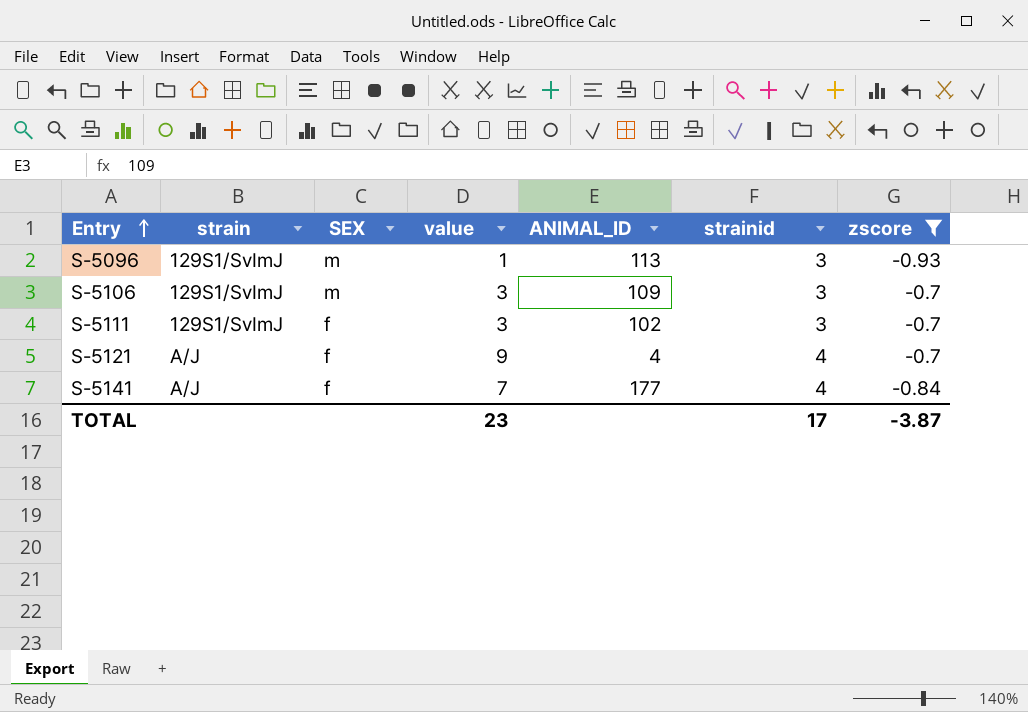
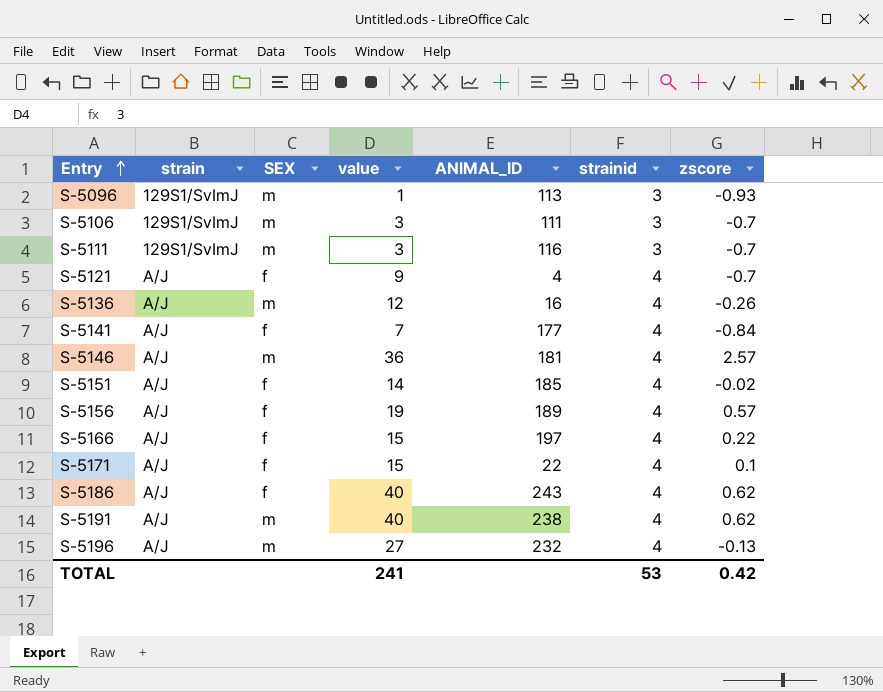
filter: zscore <= -0.7 -> none
S-5106 | ANIMAL_ID: 109 -> 111
S-5111 | SEX: f -> m
S-5111 | ANIMAL_ID: 102 -> 116
TOTAL | value: 23 -> 241
TOTAL | strainid: 17 -> 53
TOTAL | zscore: -3.87 -> 0.42

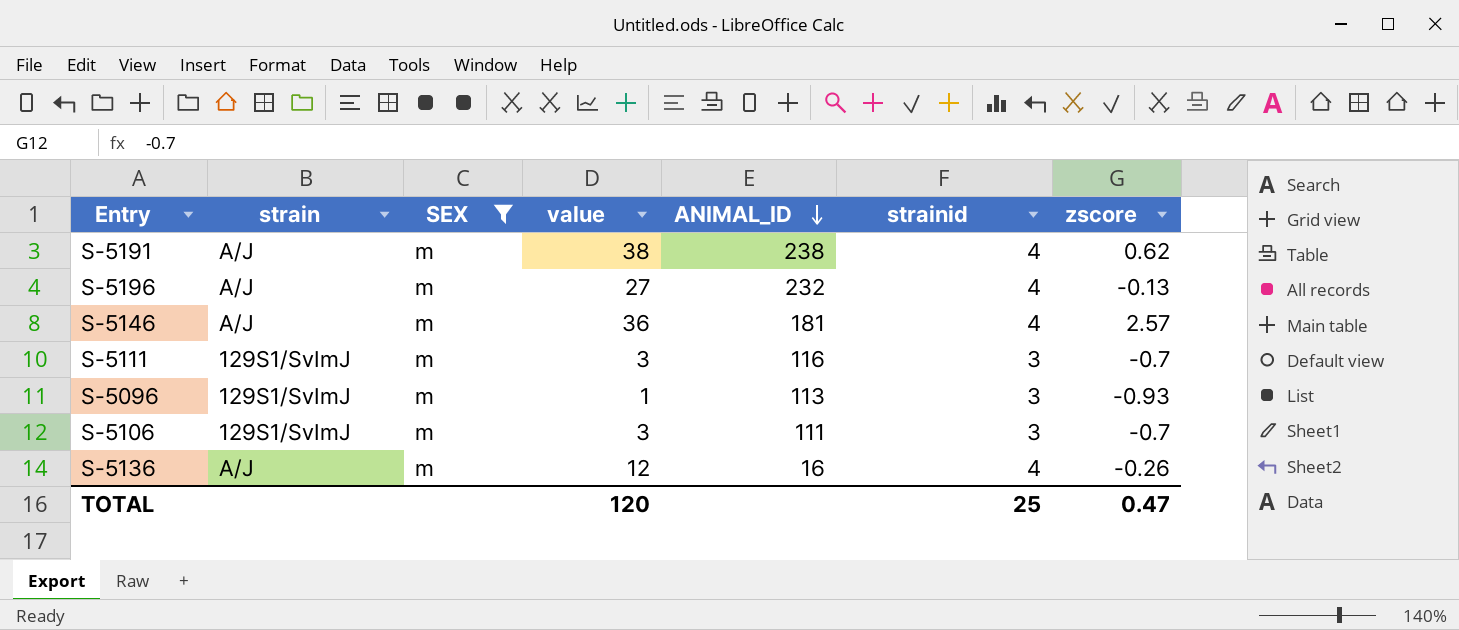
filter: none -> SEX = m
row order: Entry ascending -> ANIMAL_ID descending
S-5191 | value: 40 -> 38
TOTAL | value: 241 -> 120
TOTAL | strainid: 53 -> 25
TOTAL | zscore: 0.42 -> 0.47

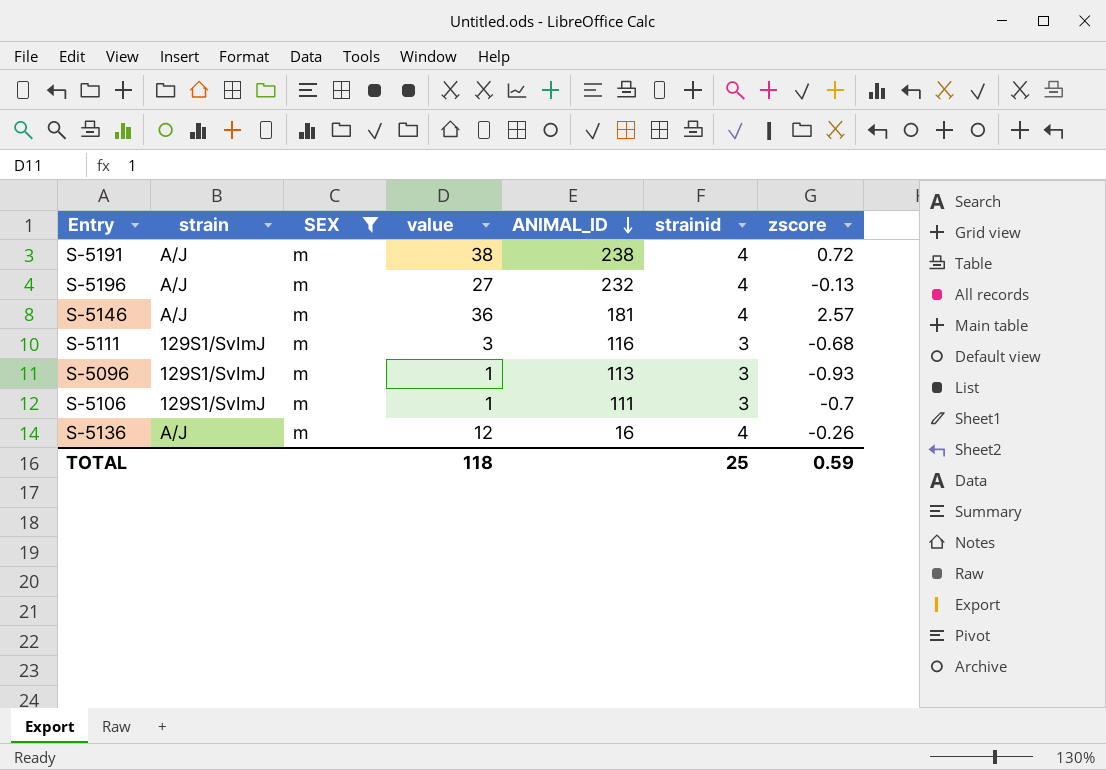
S-5191 | zscore: 0.62 -> 0.72
S-5111 | zscore: -0.7 -> -0.68
S-5106 | value: 3 -> 1
TOTAL | value: 120 -> 118
TOTAL | zscore: 0.47 -> 0.59

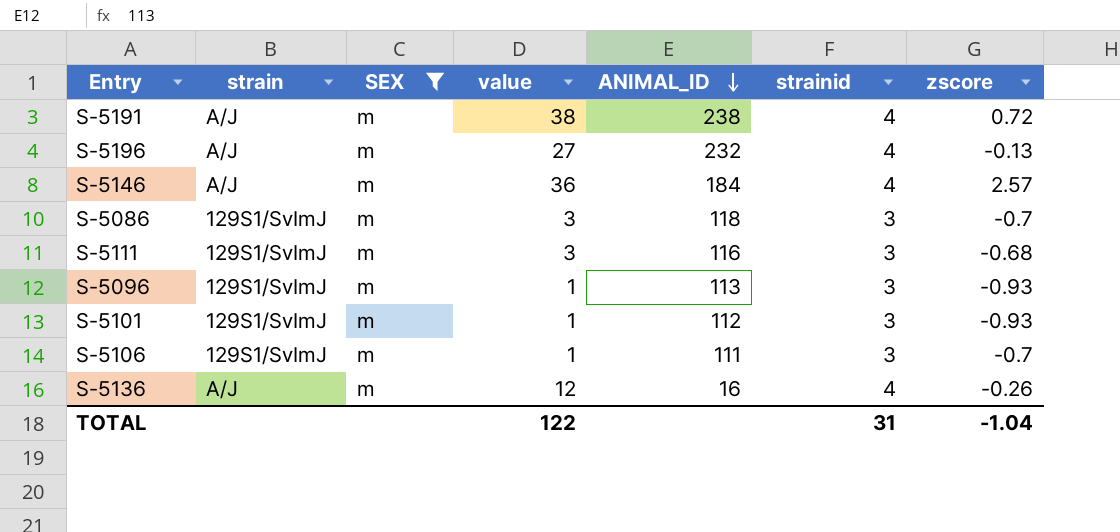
S-5146 | ANIMAL_ID: 181 -> 184
row S-5086: none -> 129S1/SvImJ | m | 3 | 118 | 3 | -0.7
row S-5101: none -> 129S1/SvImJ | m | 1 | 112 | 3 | -0.93
TOTAL | value: 118 -> 122
TOTAL | strainid: 25 -> 31
TOTAL | zscore: 0.59 -> -1.04

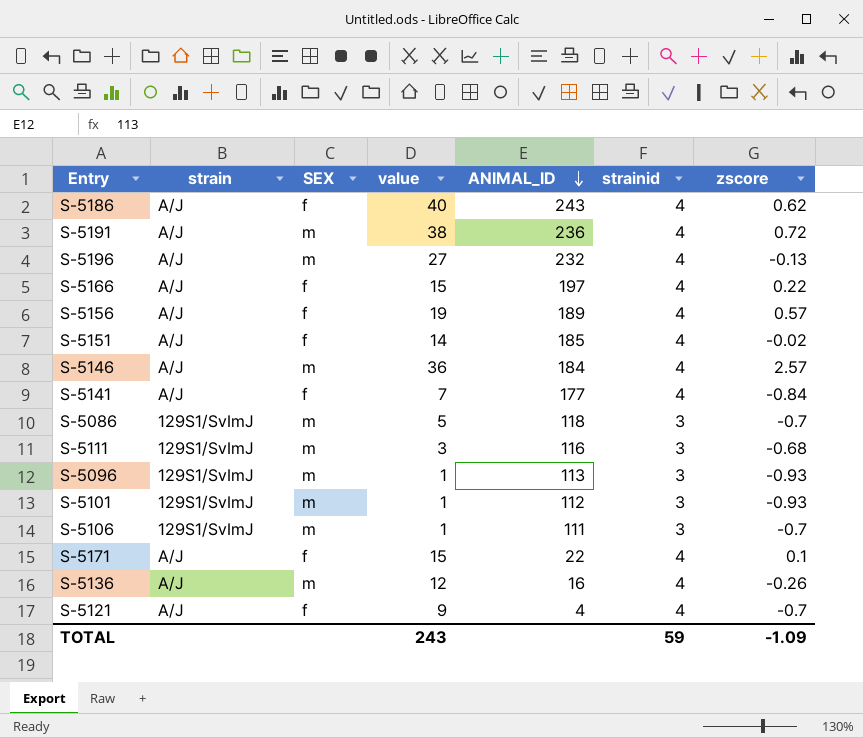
filter: SEX = m -> none
S-5191 | ANIMAL_ID: 238 -> 236
S-5086 | value: 3 -> 5
TOTAL | value: 122 -> 243
TOTAL | strainid: 31 -> 59
TOTAL | zscore: -1.04 -> -1.09

